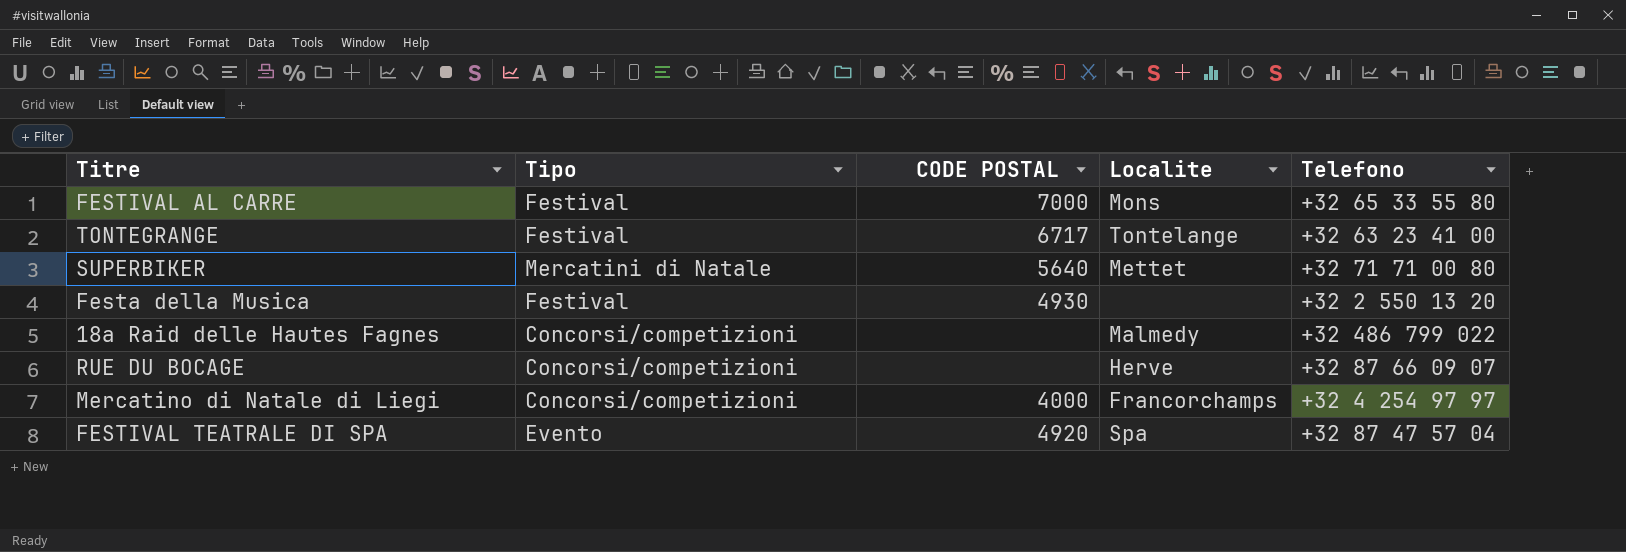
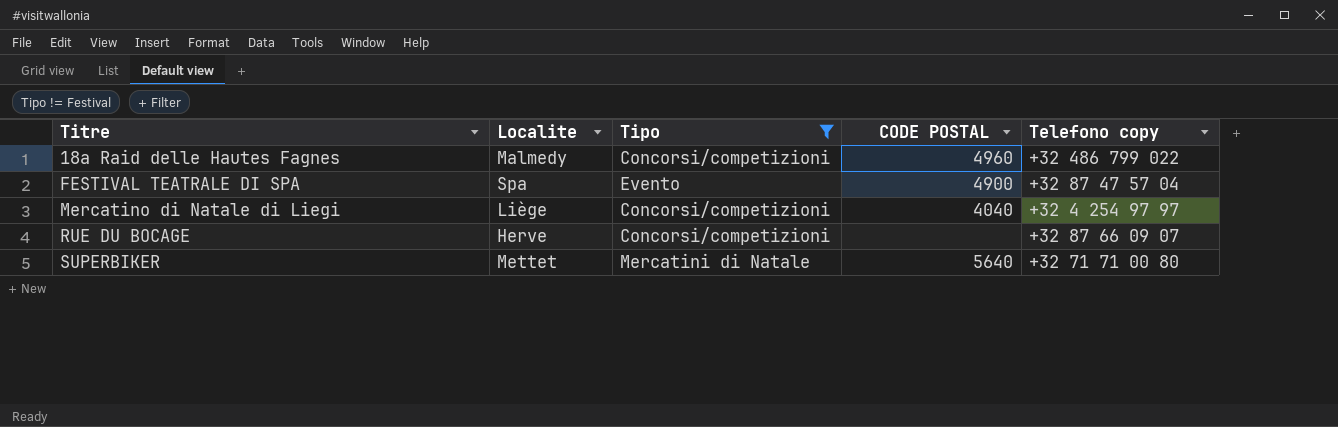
filter: none -> Tipo != Festival
row order: none -> Titre ascending
column Localite | position: 4 -> 2
column name: Telefono -> Telefono copy
18a Raid delle Hautes Fagnes | CODE POSTAL: none -> 4960
FESTIVAL TEATRALE DI SPA | CODE POSTAL: 4920 -> 4900
Mercatino di Natale di Liegi | Localite: Francorchamps -> Liège
Mercatino di Natale di Liegi | CODE POSTAL: 4000 -> 4040

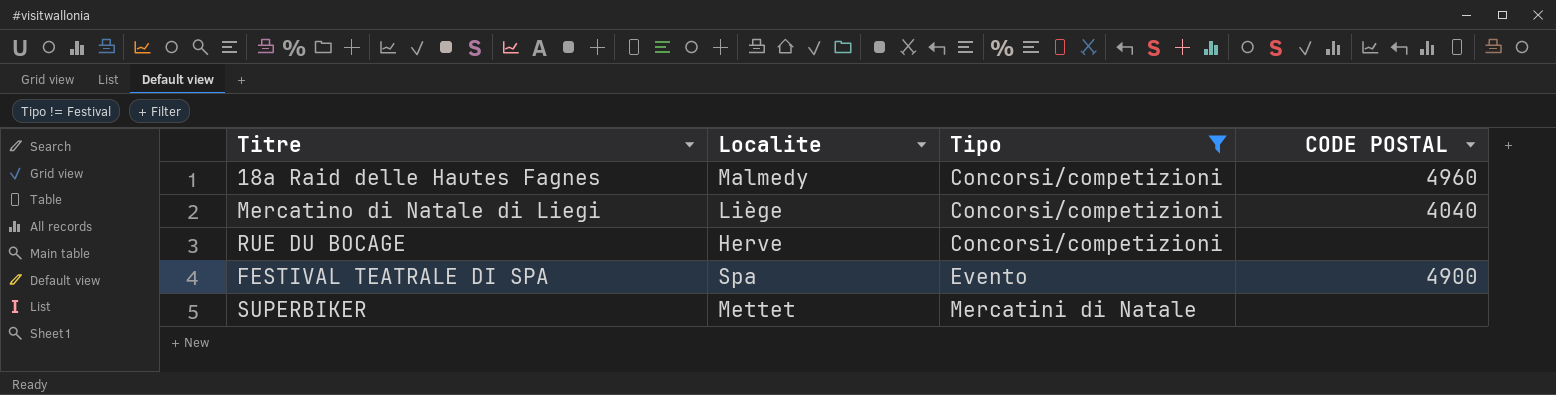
row order: Titre ascending -> Tipo ascending
column Telefono copy | position: 5 -> none
SUPERBIKER | CODE POSTAL: 5640 -> none

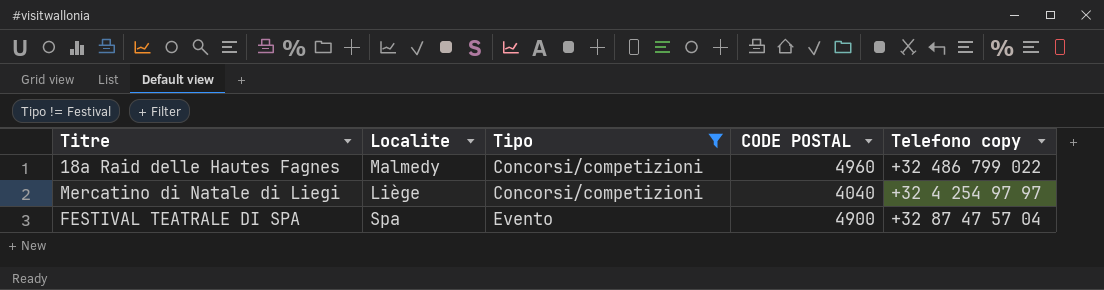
column Telefono copy | position: none -> 5
row RUE DU BOCAGE: Herve | Concorsi/competizioni | none -> none
row SUPERBIKER: Mettet | Mercatini di Natale | none -> none

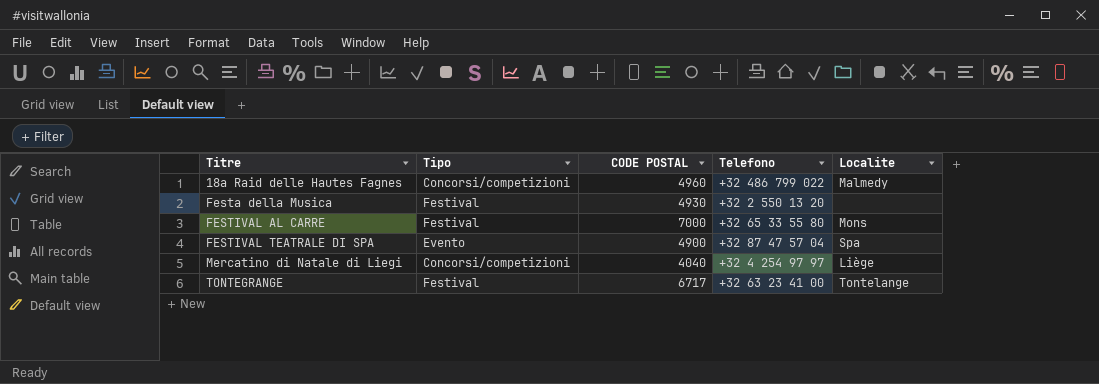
filter: Tipo != Festival -> none
row order: Tipo ascending -> Titre ascending
column name: Telefono copy -> Telefono
column Localite | position: 2 -> 5

